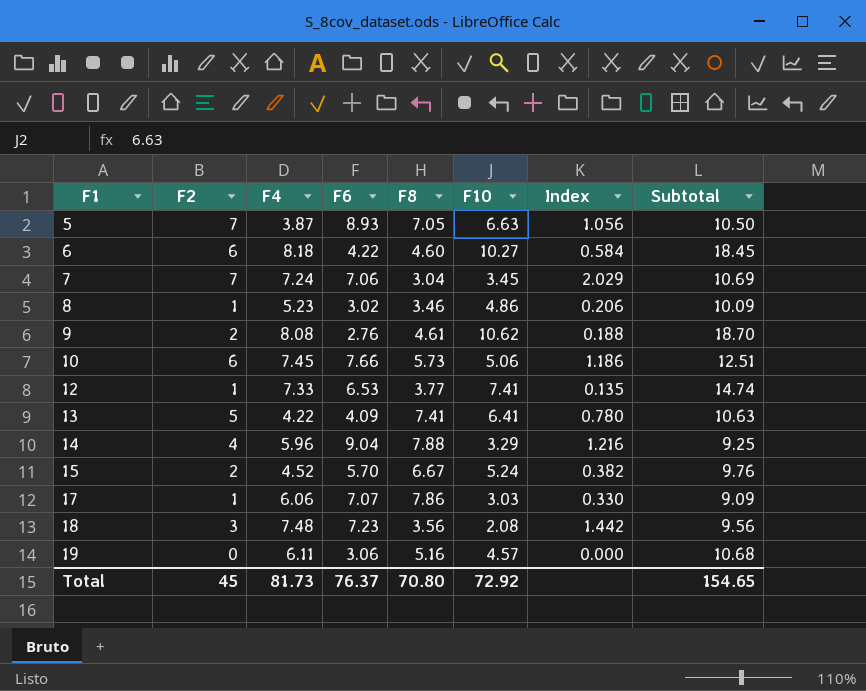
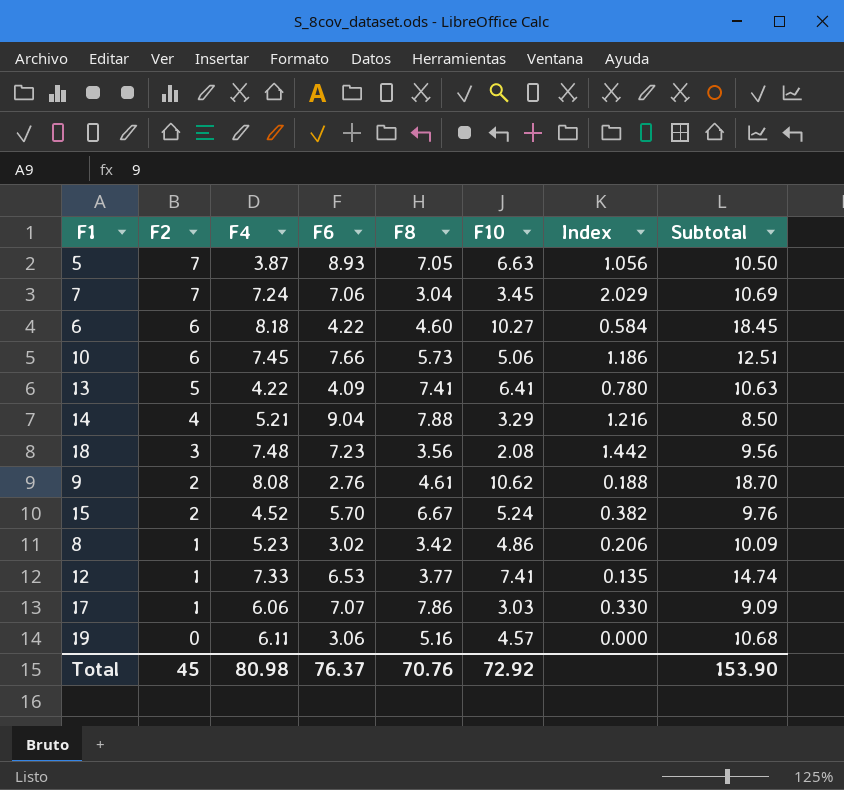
row order: F1 ascending -> F2 descending
14 | F4: 5.96 -> 5.21
14 | Subtotal: 9.25 -> 8.50
8 | F8: 3.46 -> 3.42
Total | F4: 81.73 -> 80.98
Total | F8: 70.80 -> 70.76
Total | Subtotal: 154.65 -> 153.90

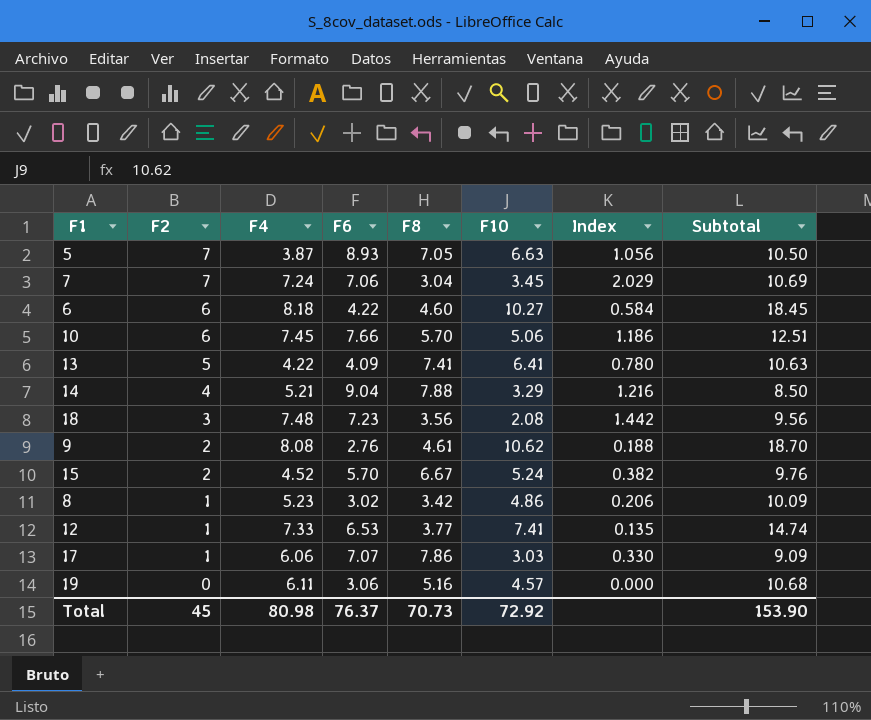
10 | F8: 5.73 -> 5.70
Total | F8: 70.76 -> 70.73

